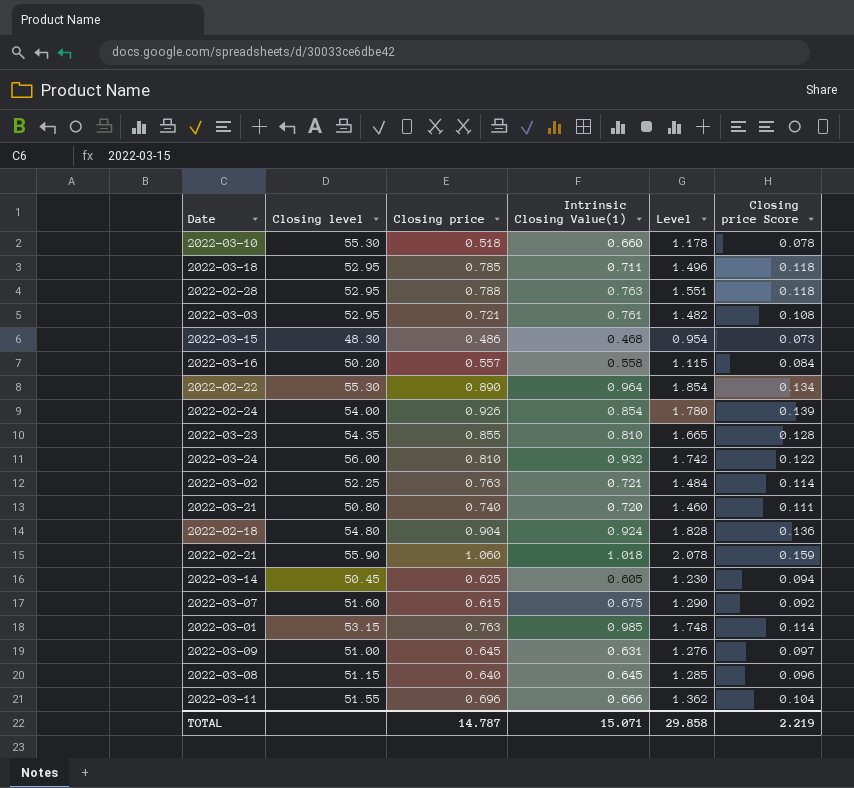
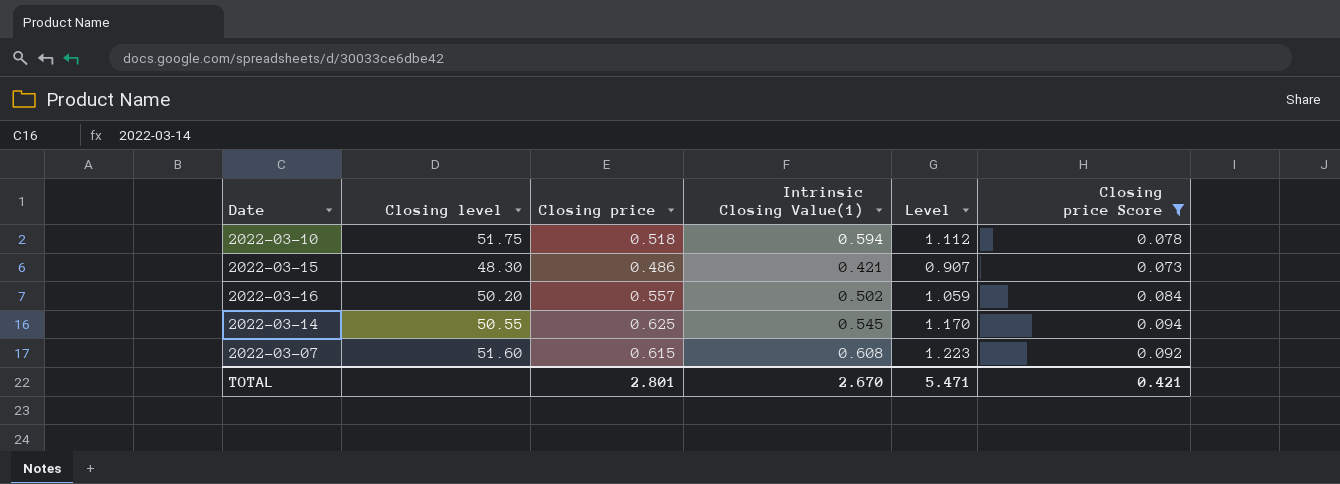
filter: none -> Closing price Score <= 0.094
2022-03-10 | Closing level: 55.30 -> 51.75
2022-03-10 | Intrinsic Closing Value(1): 0.660 -> 0.594
2022-03-10 | Level: 1.178 -> 1.112
2022-03-15 | Intrinsic Closing Value(1): 0.468 -> 0.421
2022-03-15 | Level: 0.954 -> 0.907
2022-03-16 | Intrinsic Closing Value(1): 0.558 -> 0.502
2022-03-16 | Level: 1.115 -> 1.059
2022-03-14 | Closing level: 50.45 -> 50.55
2022-03-14 | Intrinsic Closing Value(1): 0.605 -> 0.545
2022-03-14 | Level: 1.230 -> 1.170
2022-03-07 | Intrinsic Closing Value(1): 0.675 -> 0.608
2022-03-07 | Level: 1.290 -> 1.223
TOTAL | Closing price: 14.787 -> 2.801
TOTAL | Intrinsic Closing Value(1): 15.071 -> 2.670
TOTAL | Level: 29.858 -> 5.471
TOTAL | Closing price Score: 2.219 -> 0.421

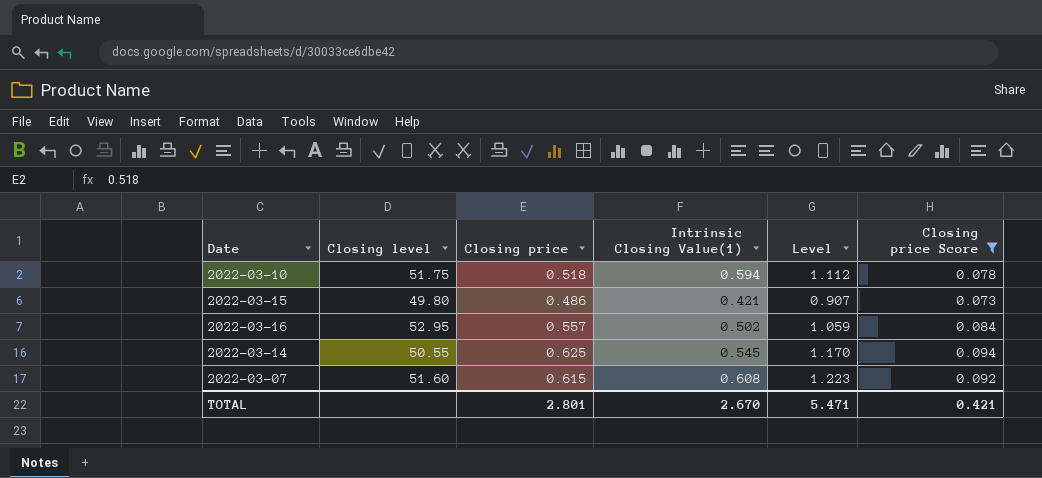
2022-03-15 | Closing level: 48.30 -> 49.80
2022-03-16 | Closing level: 50.20 -> 52.95

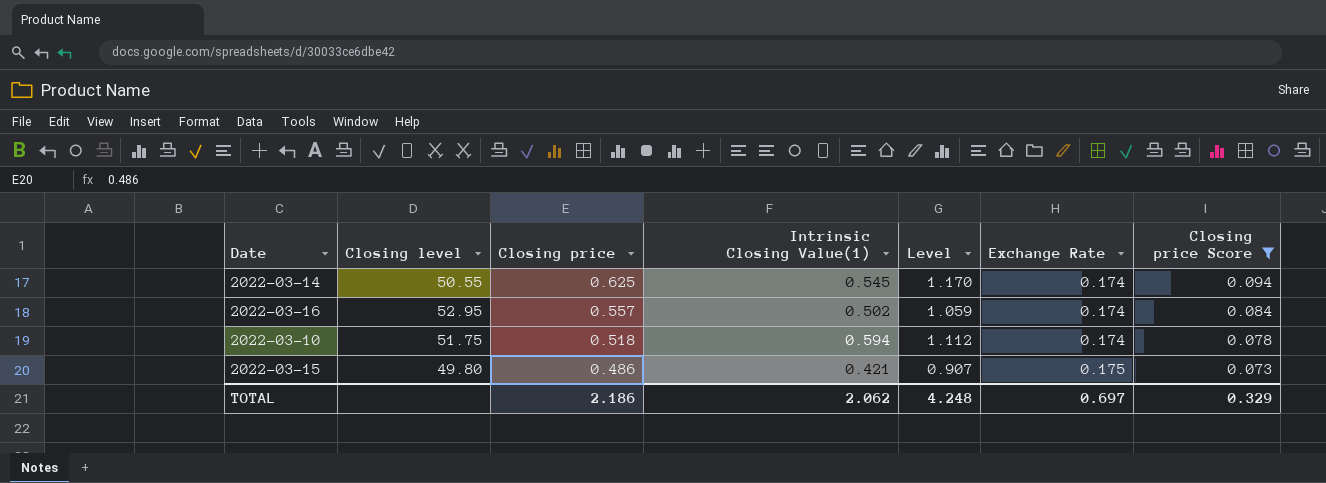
row order: none -> Closing price descending
column Exchange Rate | position: none -> 6
row 2022-03-07: 51.60 | 0.615 | 0.608 | 1.223 | 0.092 -> none
TOTAL | Closing price: 2.801 -> 2.186
TOTAL | Intrinsic Closing Value(1): 2.670 -> 2.062
TOTAL | Level: 5.471 -> 4.248
TOTAL | Closing price Score: 0.421 -> 0.329

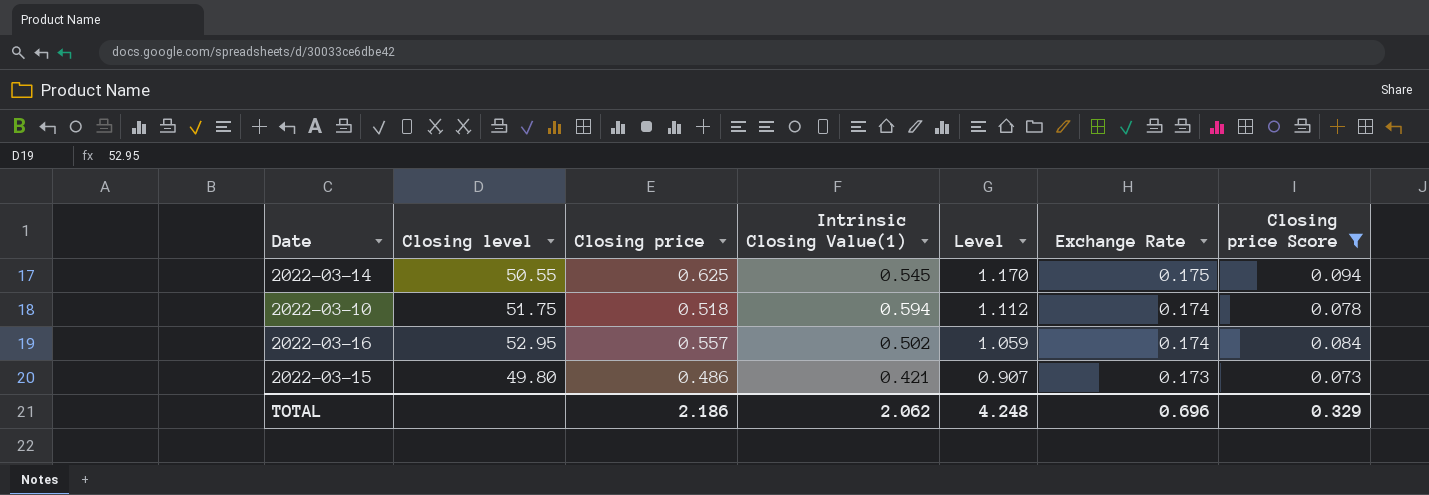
row order: Closing price descending -> Level descending
2022-03-14 | Exchange Rate: 0.174 -> 0.175
2022-03-15 | Exchange Rate: 0.175 -> 0.173
TOTAL | Exchange Rate: 0.697 -> 0.696

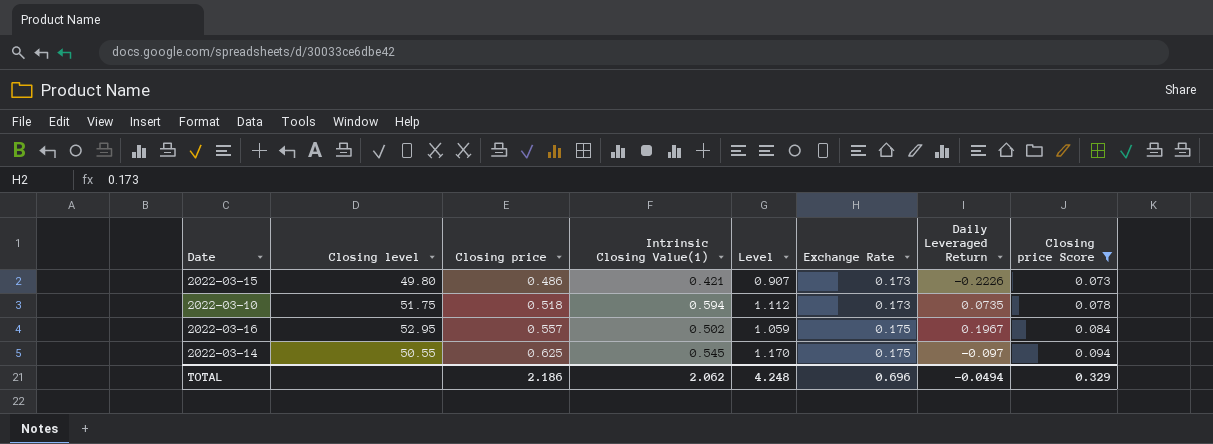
row order: Level descending -> Closing price ascending
column Daily Leveraged Return | position: none -> 7
2022-03-10 | Exchange Rate: 0.174 -> 0.173
2022-03-16 | Exchange Rate: 0.174 -> 0.175

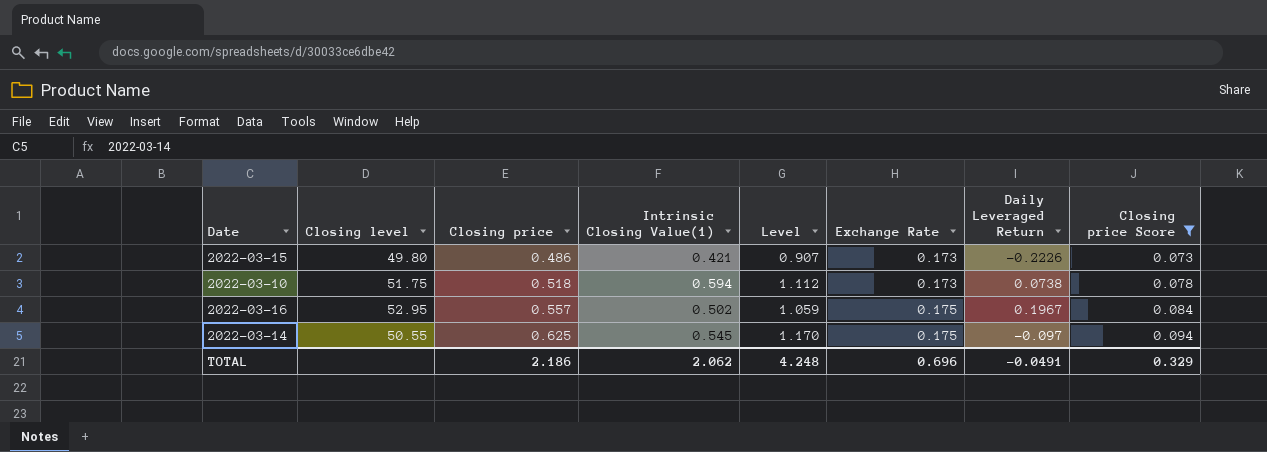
2022-03-10 | Daily Leveraged Return: 0.0735 -> 0.0738
TOTAL | Daily Leveraged Return: -0.0494 -> -0.0491

